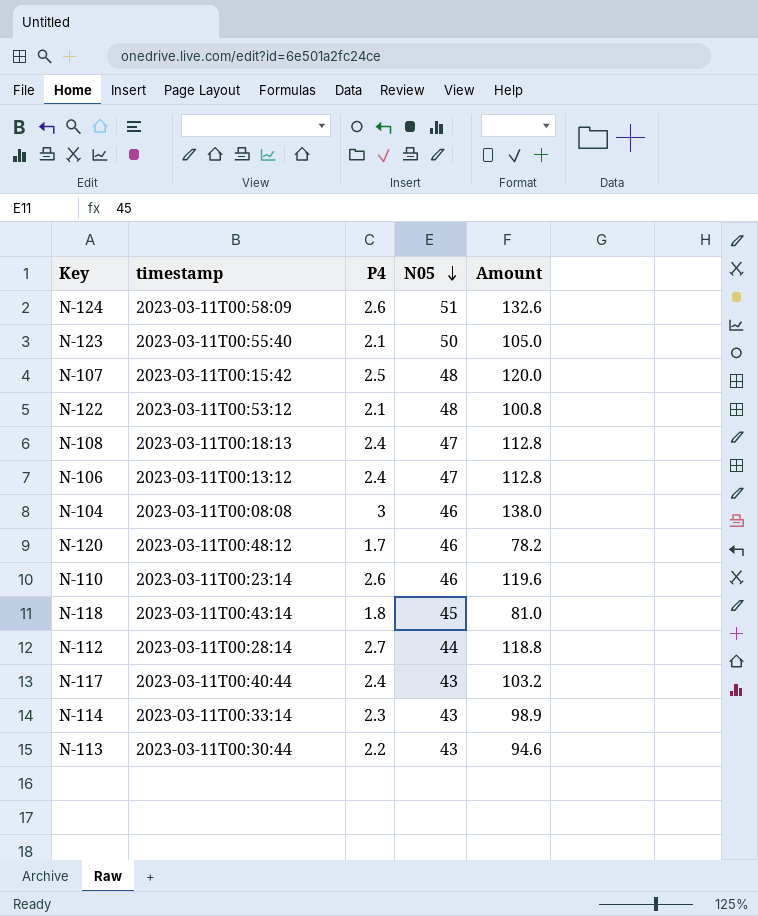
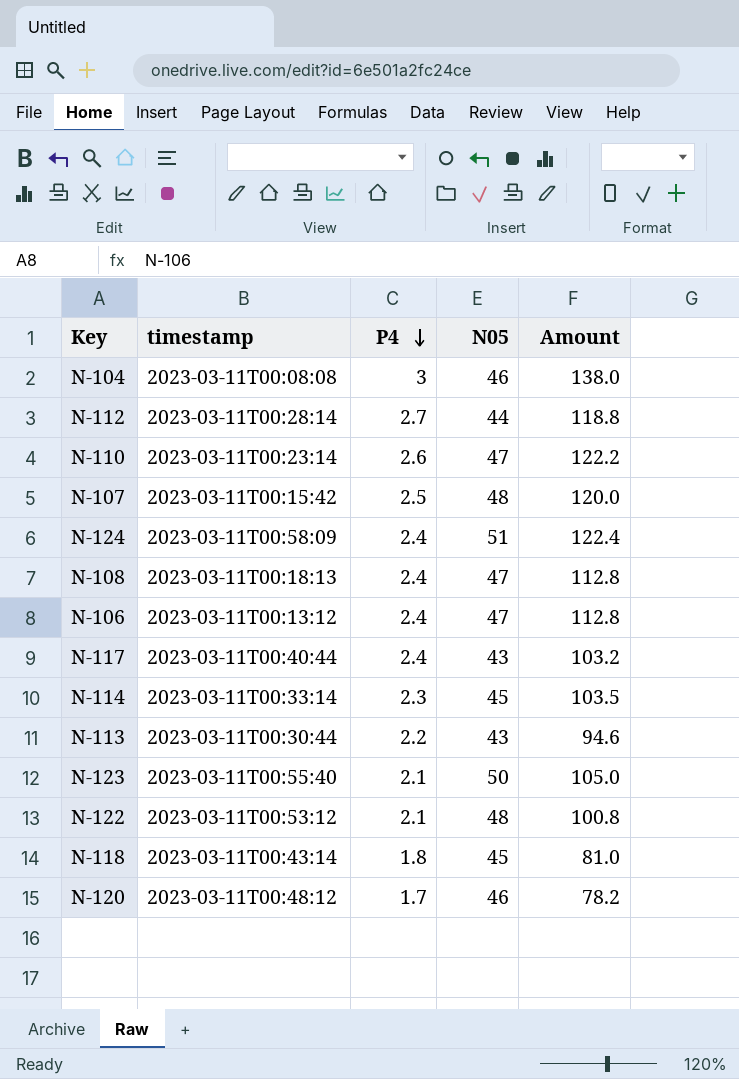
row order: N05 descending -> P4 descending
N-110 | N05: 46 -> 47
N-110 | Amount: 119.6 -> 122.2
N-124 | P4: 2.6 -> 2.4
N-124 | Amount: 132.6 -> 122.4
N-114 | N05: 43 -> 45
N-114 | Amount: 98.9 -> 103.5

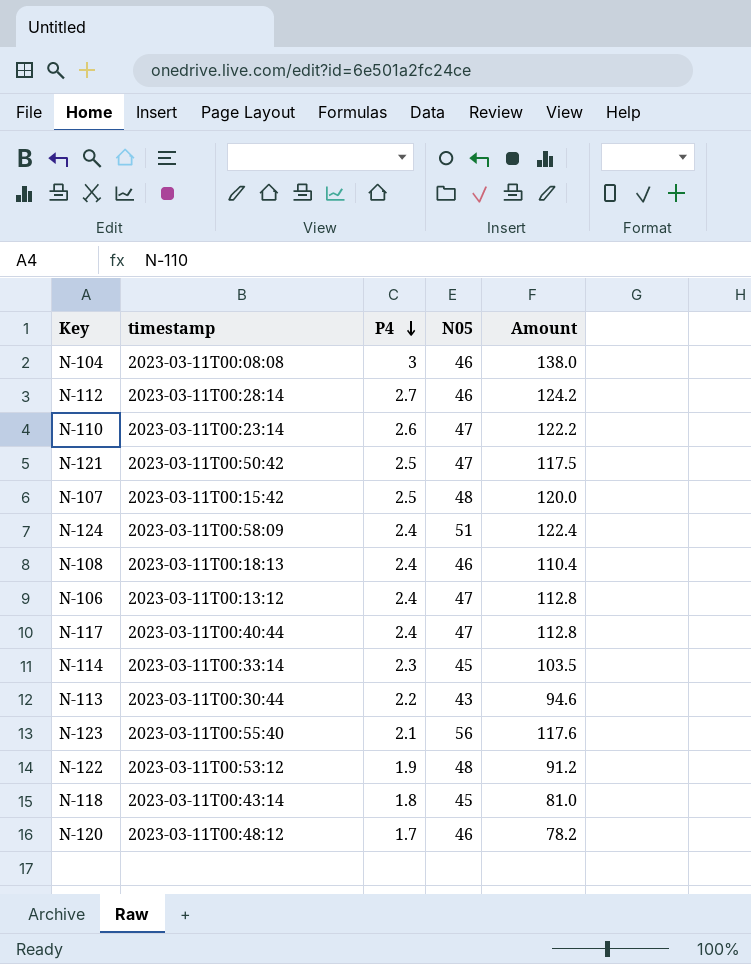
N-112 | N05: 44 -> 46
N-112 | Amount: 118.8 -> 124.2
row N-121: none -> 2023-03-11T00:50:42 | 2.5 | 47 | 117.5
N-108 | N05: 47 -> 46
N-108 | Amount: 112.8 -> 110.4
N-117 | N05: 43 -> 47
N-117 | Amount: 103.2 -> 112.8
N-123 | N05: 50 -> 56
N-123 | Amount: 105.0 -> 117.6
N-122 | P4: 2.1 -> 1.9
N-122 | Amount: 100.8 -> 91.2

